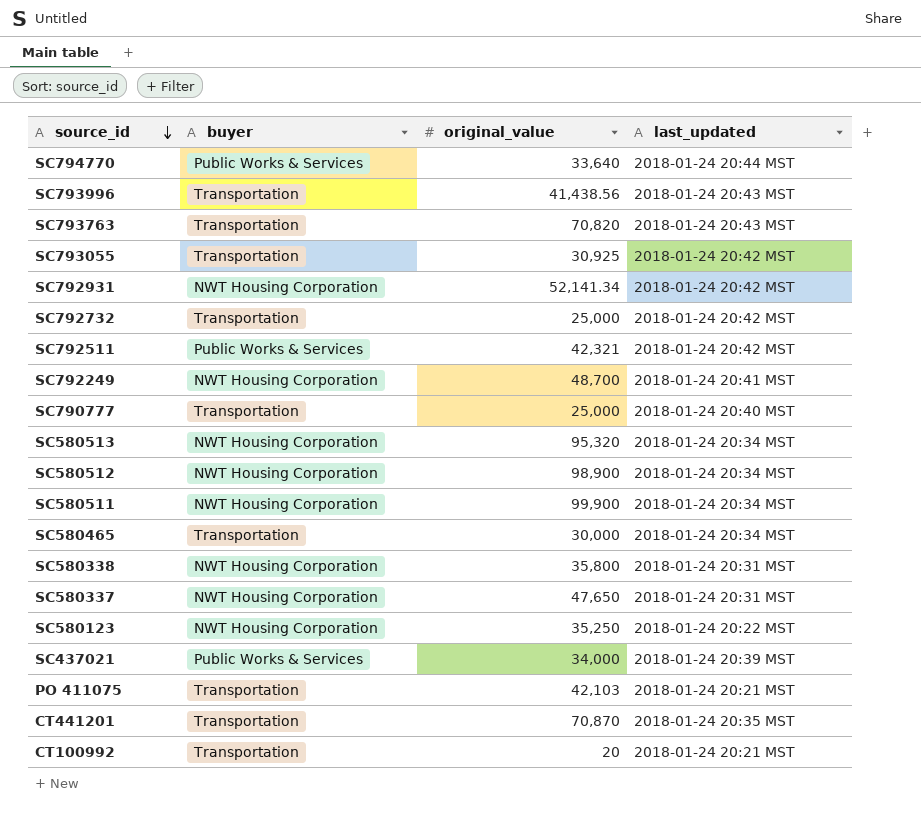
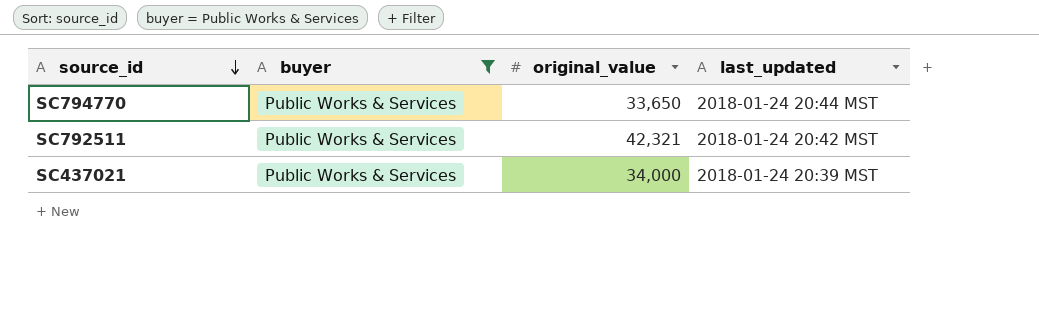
filter: none -> buyer = Public Works & Services
SC794770 | original_value: 33,640 -> 33,650

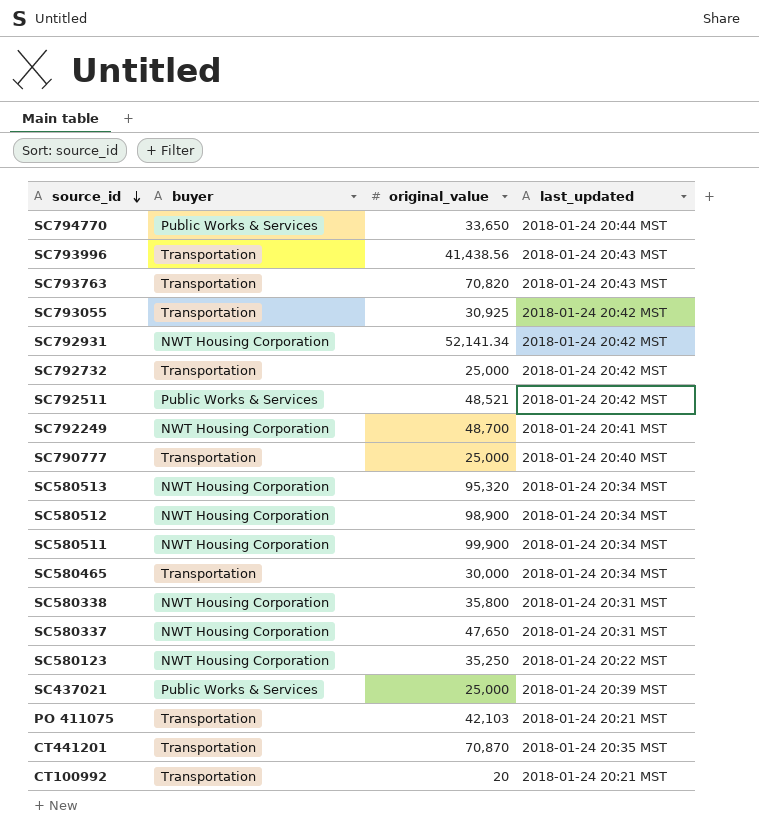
filter: buyer = Public Works & Services -> none
SC792511 | original_value: 42,321 -> 48,521
SC437021 | original_value: 34,000 -> 25,000

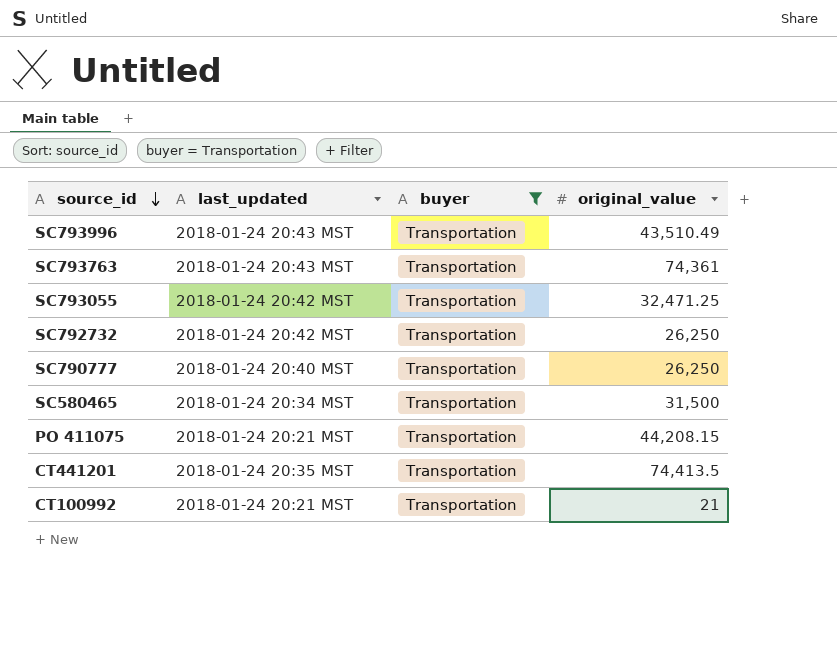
filter: none -> buyer = Transportation
column last_updated | position: 4 -> 2
SC793996 | original_value: 41,438.56 -> 43,510.49
SC793763 | original_value: 70,820 -> 74,361
SC793055 | original_value: 30,925 -> 32,471.25
SC792732 | original_value: 25,000 -> 26,250
SC790777 | original_value: 25,000 -> 26,250
SC580465 | original_value: 30,000 -> 31,500
PO 411075 | original_value: 42,103 -> 44,208.15
CT441201 | original_value: 70,870 -> 74,413.5
CT100992 | original_value: 20 -> 21

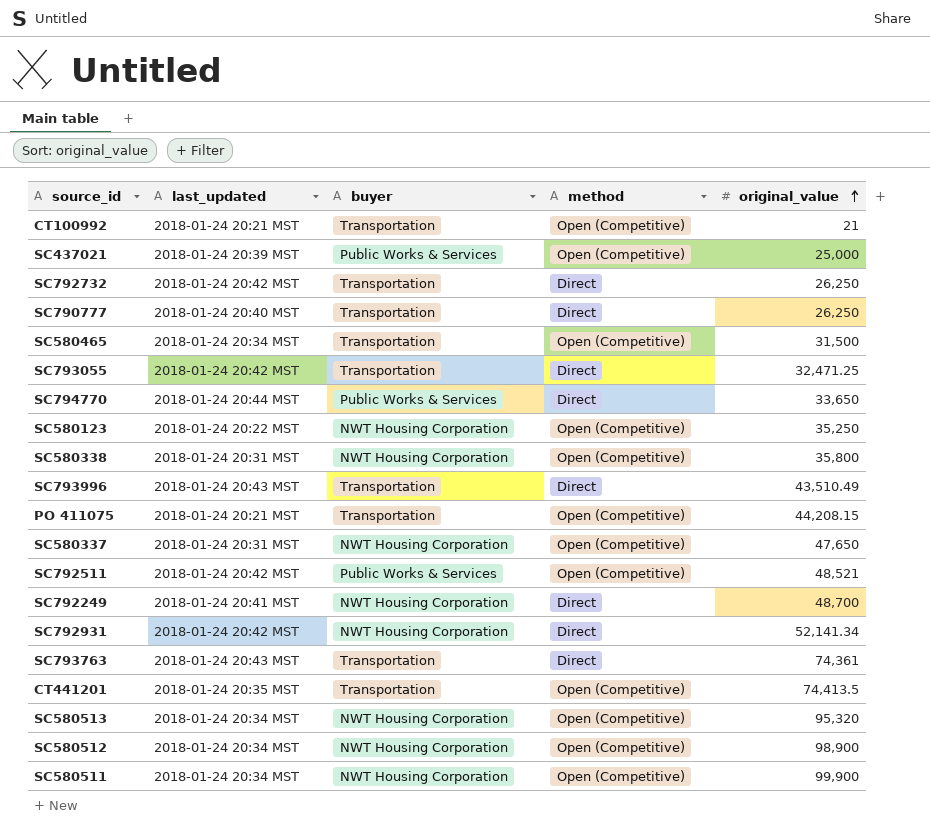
filter: buyer = Transportation -> none
row order: source_id descending -> original_value ascending
column method | position: none -> 4

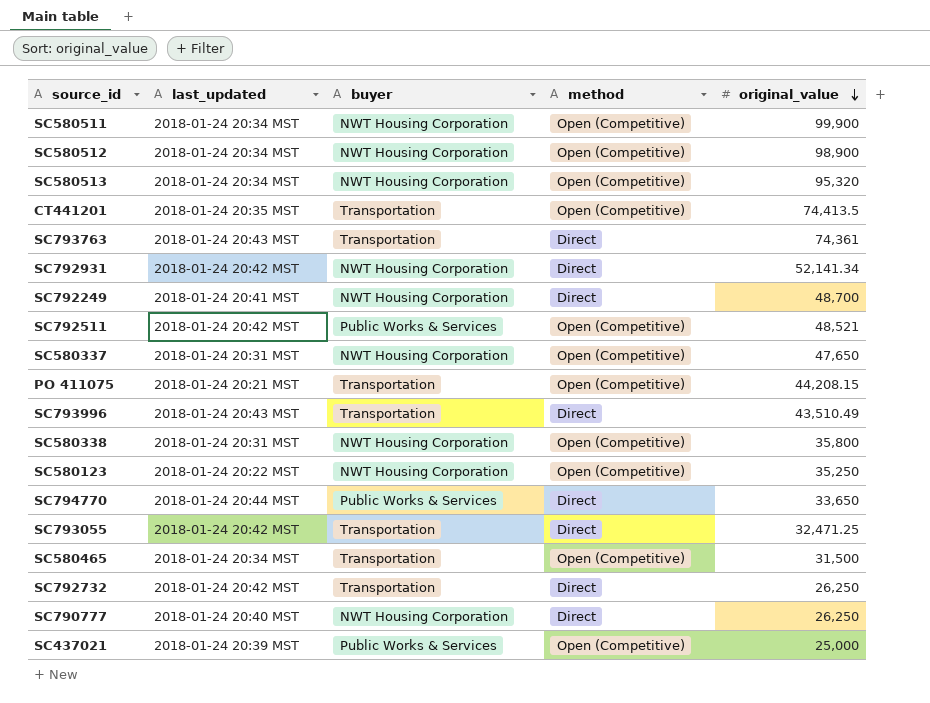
row order: original_value ascending -> original_value descending
row CT100992: 2018-01-24 20:21 MST | Transportation | Open (Competitive) | 21 -> none
SC790777 | buyer: Transportation -> NWT Housing Corporation

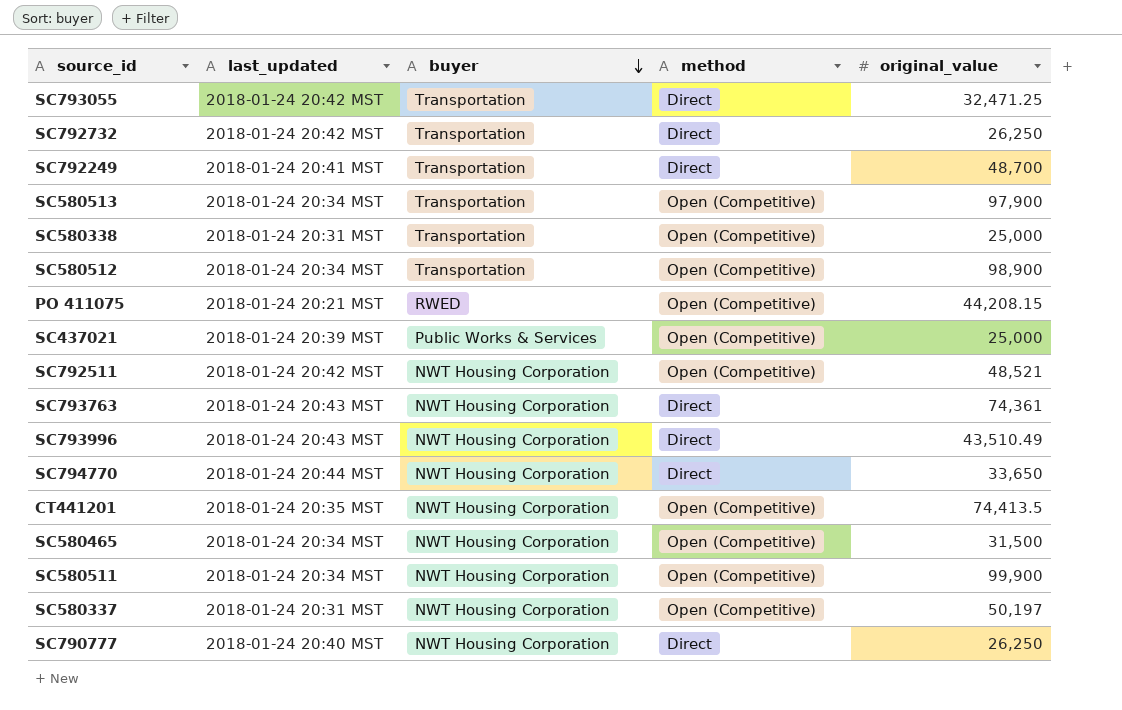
row order: original_value descending -> buyer descending
row SC792931: 2018-01-24 20:42 MST | NWT Housing Corporation | Direct | 52,141.34 -> none
row SC580123: 2018-01-24 20:22 MST | NWT Housing Corporation | Open (Competitive) | 35,250 -> none
SC792249 | buyer: NWT Housing Corporation -> Transportation
SC580513 | buyer: NWT Housing Corporation -> Transportation
SC580513 | original_value: 95,320 -> 97,900
SC580338 | buyer: NWT Housing Corporation -> Transportation
SC580338 | original_value: 35,800 -> 25,000
SC580512 | buyer: NWT Housing Corporation -> Transportation
PO 411075 | buyer: Transportation -> RWED
SC792511 | buyer: Public Works & Services -> NWT Housing Corporation
SC793763 | buyer: Transportation -> NWT Housing Corporation
SC793996 | buyer: Transportation -> NWT Housing Corporation
SC794770 | buyer: Public Works & Services -> NWT Housing Corporation
CT441201 | buyer: Transportation -> NWT Housing Corporation
SC580465 | buyer: Transportation -> NWT Housing Corporation
SC580337 | original_value: 47,650 -> 50,197

